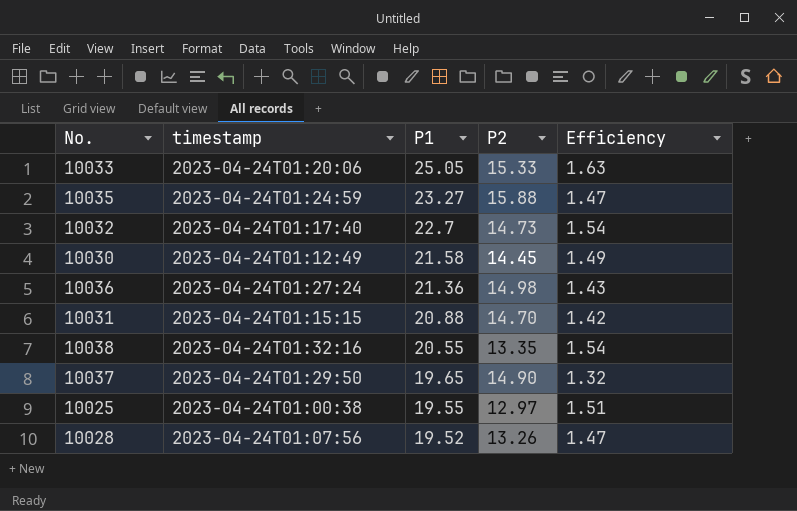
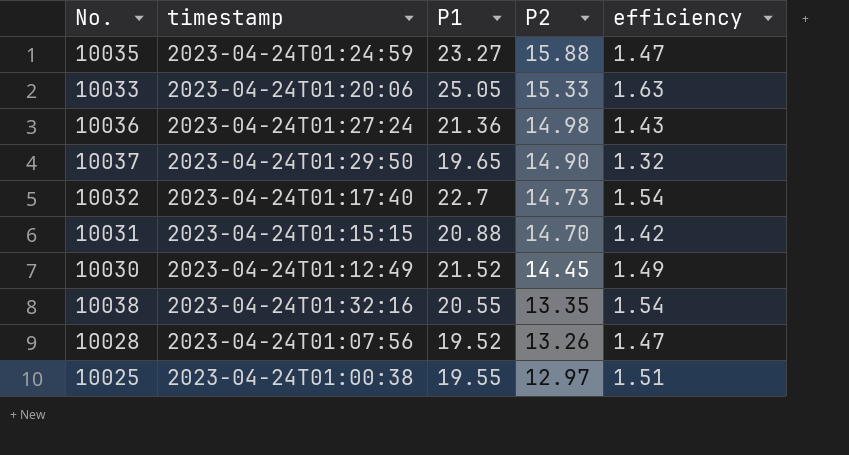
row order: P1 descending -> P2 descending
column name: Efficiency -> efficiency
10030 | P1: 21.58 -> 21.52

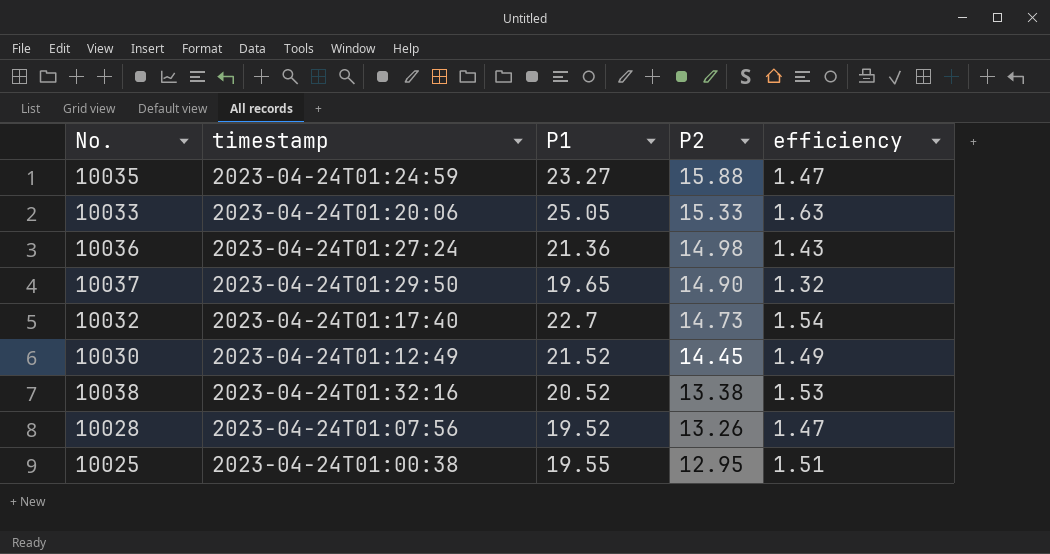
row 10031: 2023-04-24T01:15:15 | 20.88 | 14.70 | 1.42 -> none
10038 | P1: 20.55 -> 20.52
10038 | P2: 13.35 -> 13.38
10038 | efficiency: 1.54 -> 1.53
10025 | P2: 12.97 -> 12.95

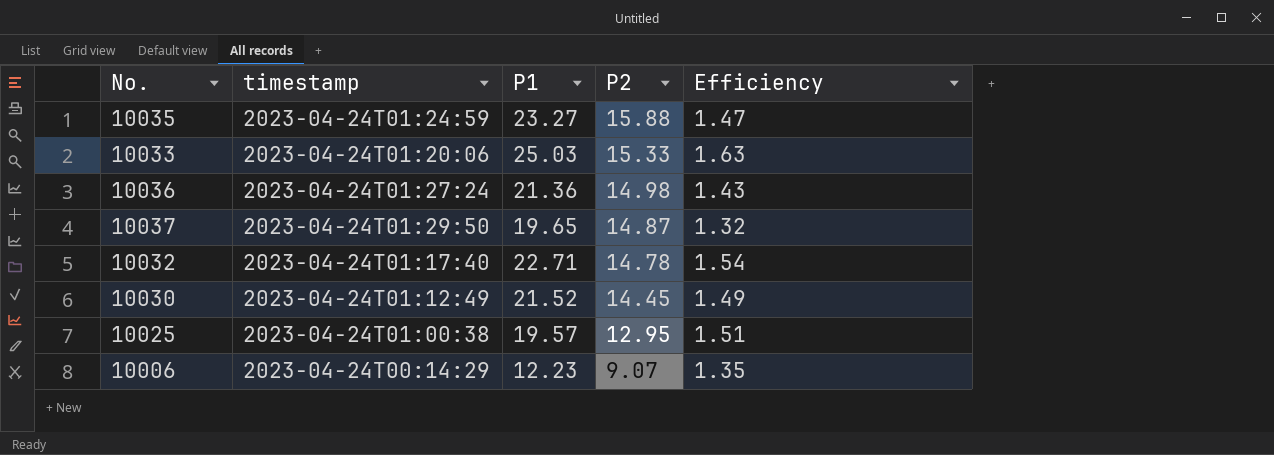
column name: efficiency -> Efficiency
row 10038: 2023-04-24T01:32:16 | 20.52 | 13.38 | 1.53 -> none
row 10028: 2023-04-24T01:07:56 | 19.52 | 13.26 | 1.47 -> none
10033 | P1: 25.05 -> 25.03
10037 | P2: 14.90 -> 14.87
10032 | P1: 22.7 -> 22.71
10032 | P2: 14.73 -> 14.78
10025 | P1: 19.55 -> 19.57
row 10006: none -> 2023-04-24T00:14:29 | 12.23 | 9.07 | 1.35

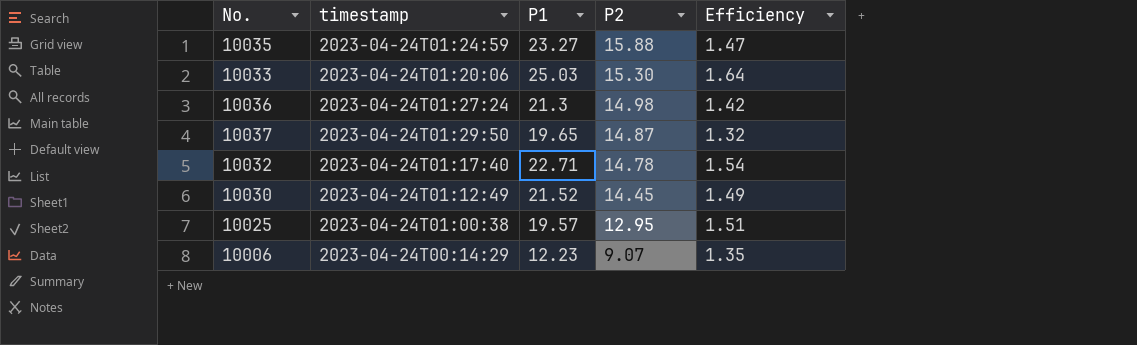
10033 | P2: 15.33 -> 15.30
10033 | Efficiency: 1.63 -> 1.64
10036 | P1: 21.36 -> 21.3
10036 | Efficiency: 1.43 -> 1.42

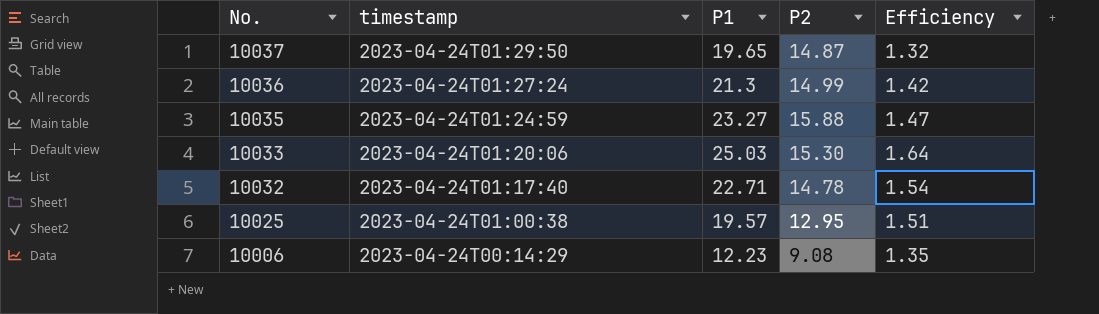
row order: P2 descending -> No. descending
row 10030: 2023-04-24T01:12:49 | 21.52 | 14.45 | 1.49 -> none
10036 | P2: 14.98 -> 14.99
10006 | P2: 9.07 -> 9.08

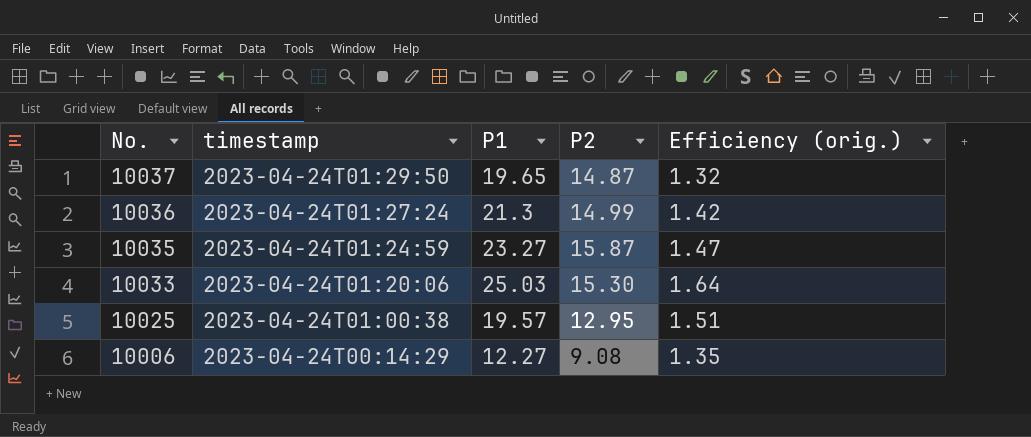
column name: Efficiency -> Efficiency (orig.)
row 10032: 2023-04-24T01:17:40 | 22.71 | 14.78 | 1.54 -> none
10035 | P2: 15.88 -> 15.87
10006 | P1: 12.23 -> 12.27

